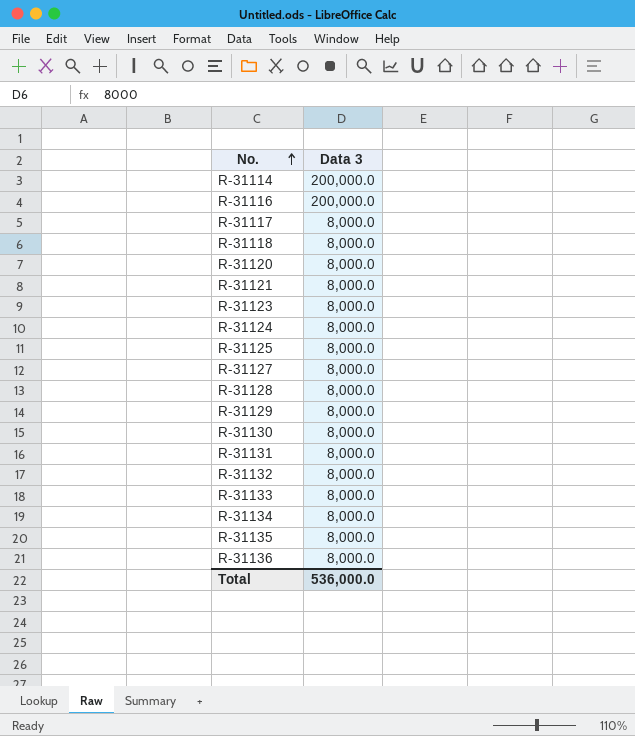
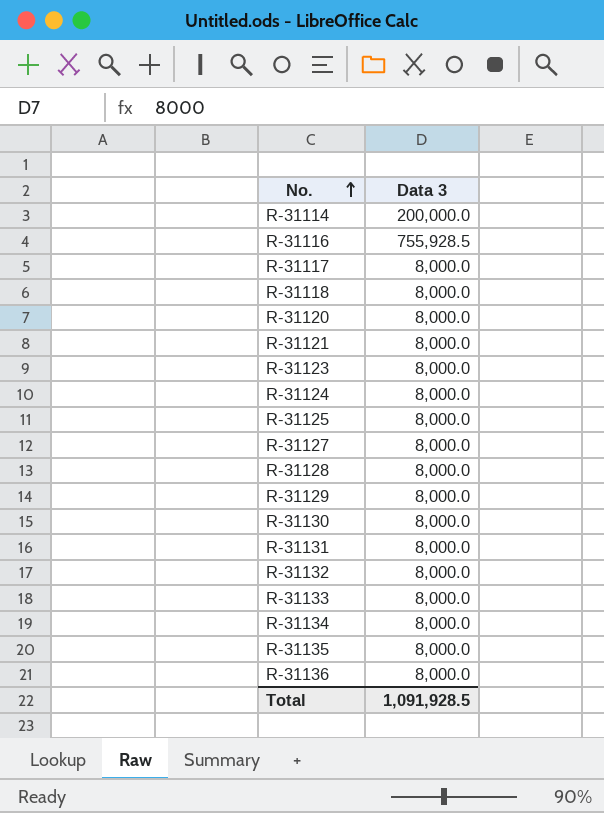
R-31116 | Data 3: 200,000.0 -> 755,928.5
Total | Data 3: 536,000.0 -> 1,091,928.5

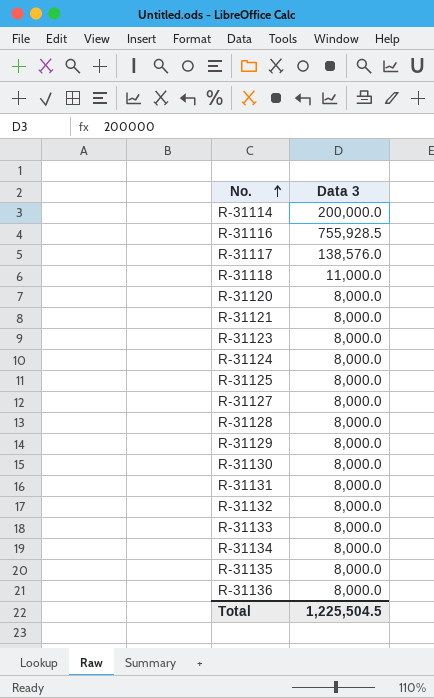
R-31117 | Data 3: 8,000.0 -> 138,576.0
R-31118 | Data 3: 8,000.0 -> 11,000.0
Total | Data 3: 1,091,928.5 -> 1,225,504.5

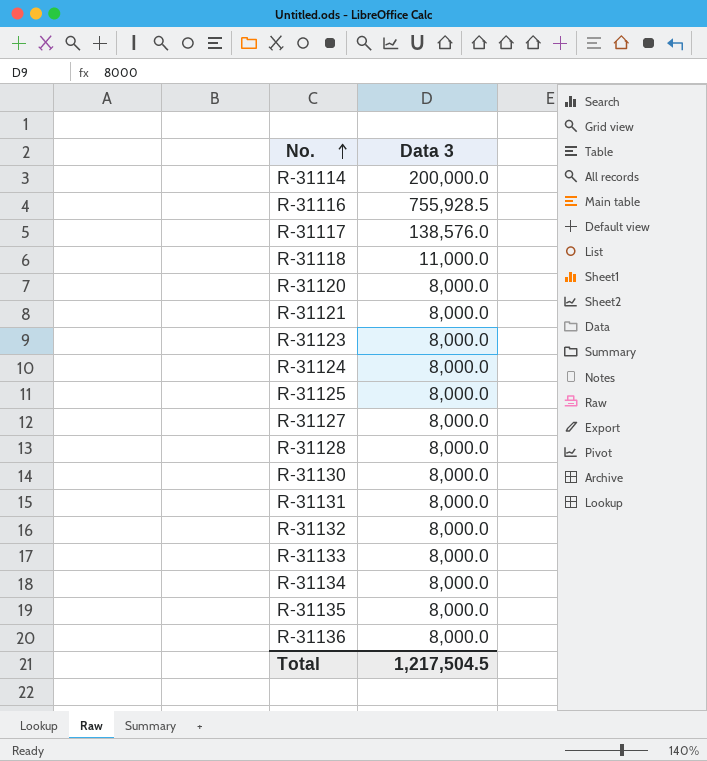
row R-31129: 8,000.0 -> none
Total | Data 3: 1,225,504.5 -> 1,217,504.5

